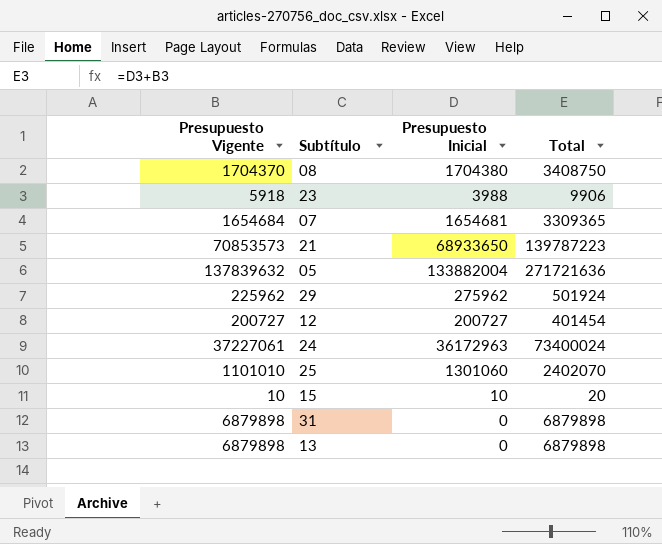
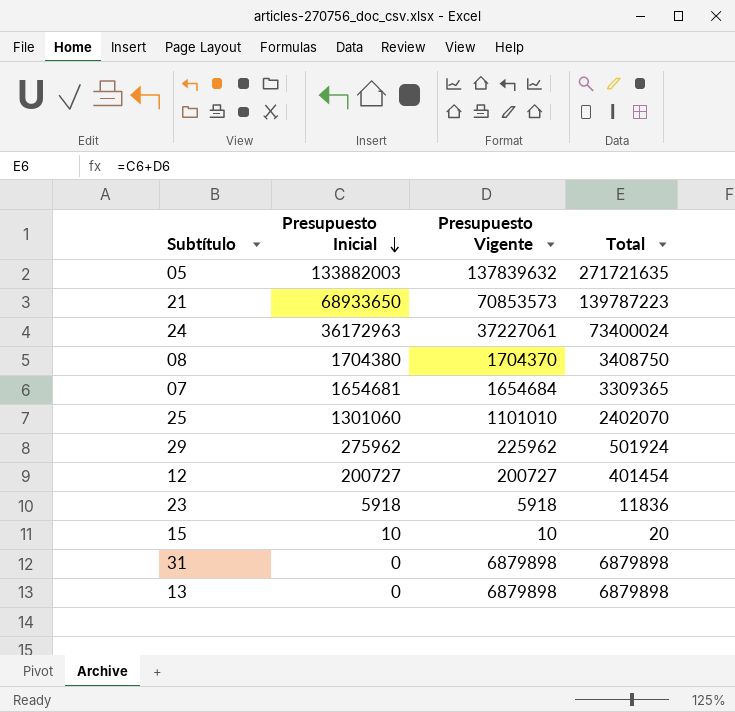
row order: none -> Presupuesto Inicial descending
column Presupuesto Vigente | position: 1 -> 3
05 | Presupuesto Inicial: 133882004 -> 133882003
05 | Total: 271721636 -> 271721635
23 | Presupuesto Inicial: 3988 -> 5918
23 | Total: 9906 -> 11836

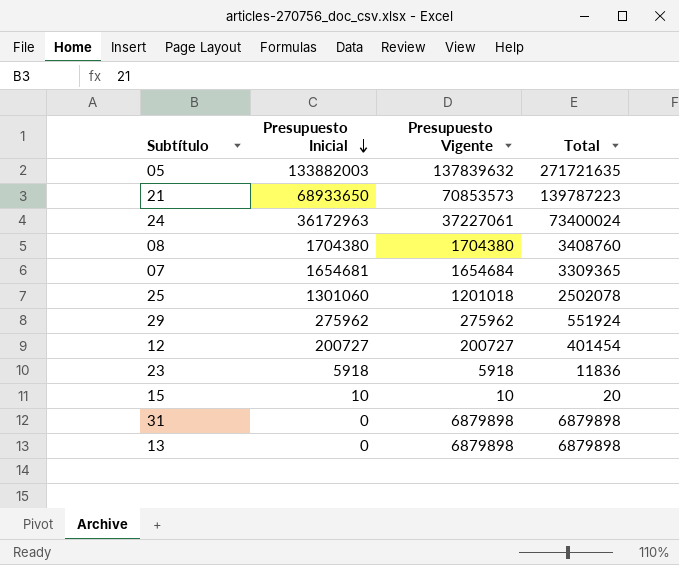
08 | Presupuesto Vigente: 1704370 -> 1704380
08 | Total: 3408750 -> 3408760
25 | Presupuesto Vigente: 1101010 -> 1201018
25 | Total: 2402070 -> 2502078
29 | Presupuesto Vigente: 225962 -> 275962
29 | Total: 501924 -> 551924

